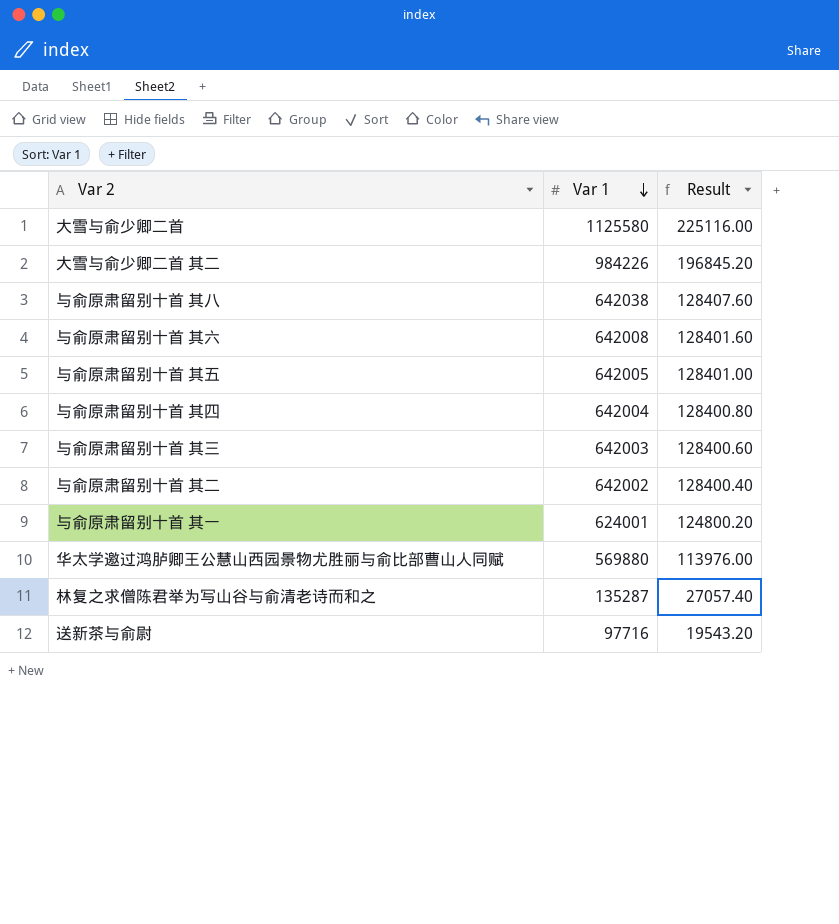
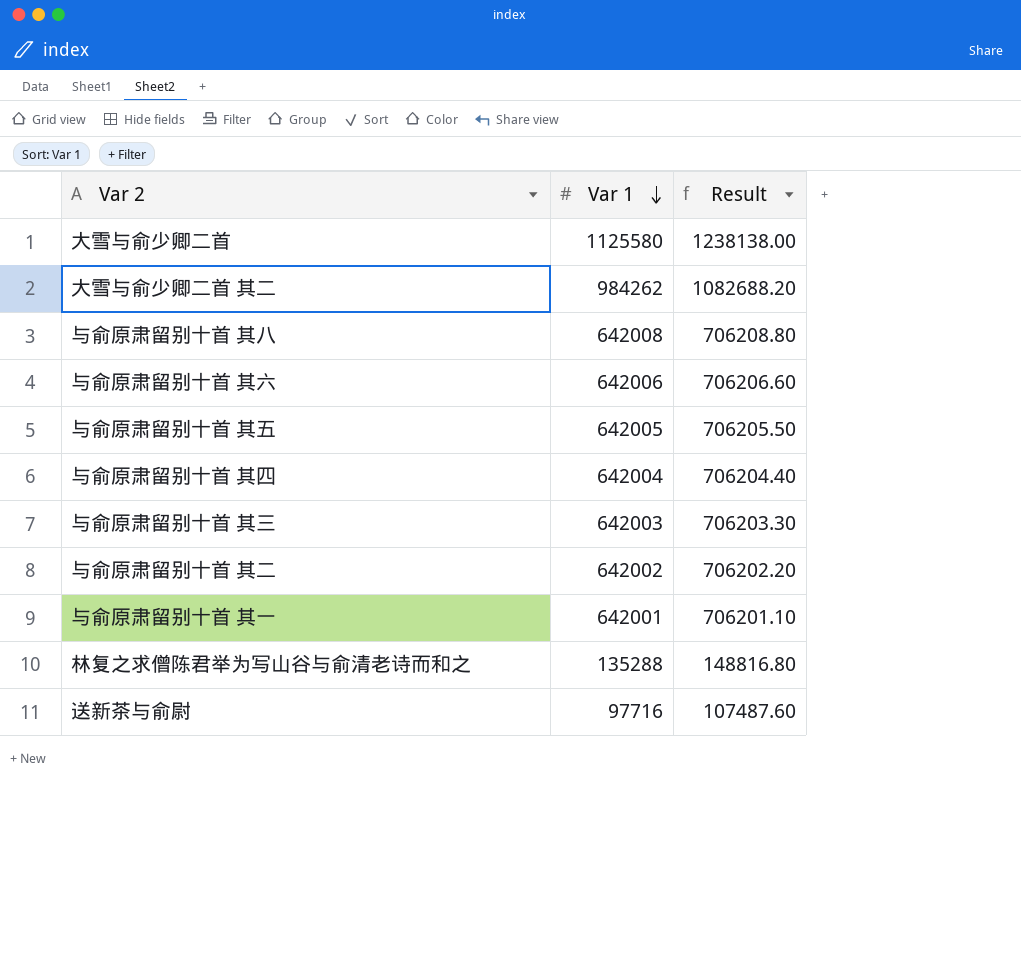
column Result | formula: [Var 1] * 0.2 -> [Var 1] * 1.1
row 华太学邀过鸿胪卿王公慧山西园景物尤胜丽与俞比部曹山人同赋: 569880 | 113976.00 -> none
大雪与俞少卿二首 其二 | Var 1: 984226 -> 984262
与俞原肃留别十首 其八 | Var 1: 642038 -> 642008
与俞原肃留别十首 其六 | Var 1: 642008 -> 642006
与俞原肃留别十首 其一 | Var 1: 624001 -> 642001
林复之求僧陈君举为写山谷与俞清老诗而和之 | Var 1: 135287 -> 135288

